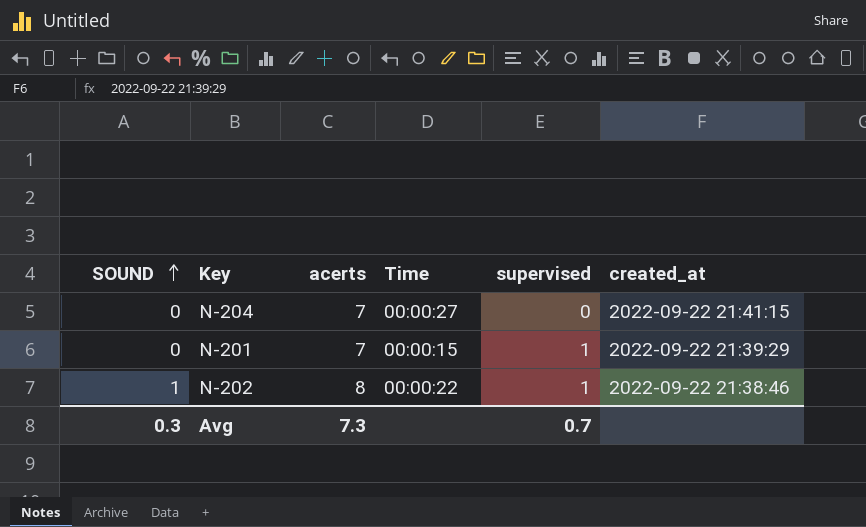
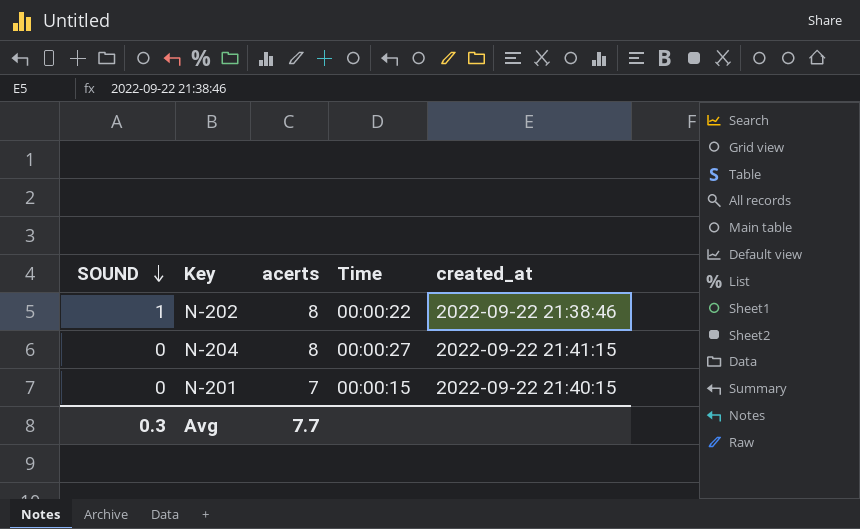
row order: SOUND ascending -> SOUND descending
column supervised | position: 5 -> none
N-204 | acerts: 7 -> 8
N-201 | created_at: 2022-09-22 21:39:29 -> 2022-09-22 21:40:15
Avg | acerts: 7.3 -> 7.7

